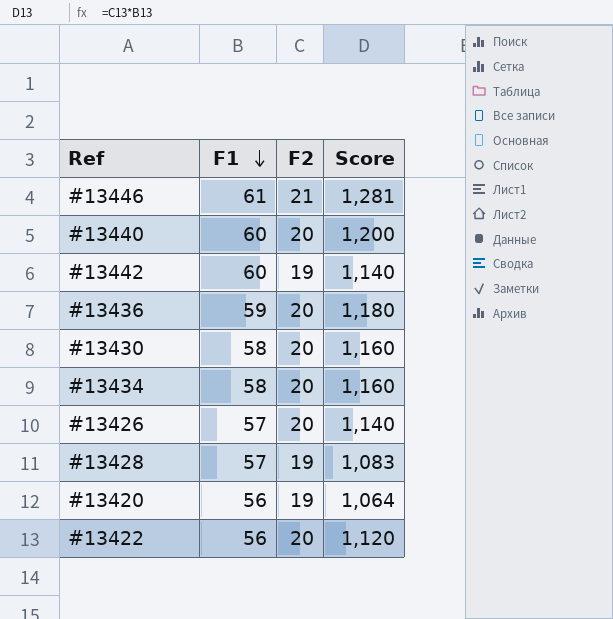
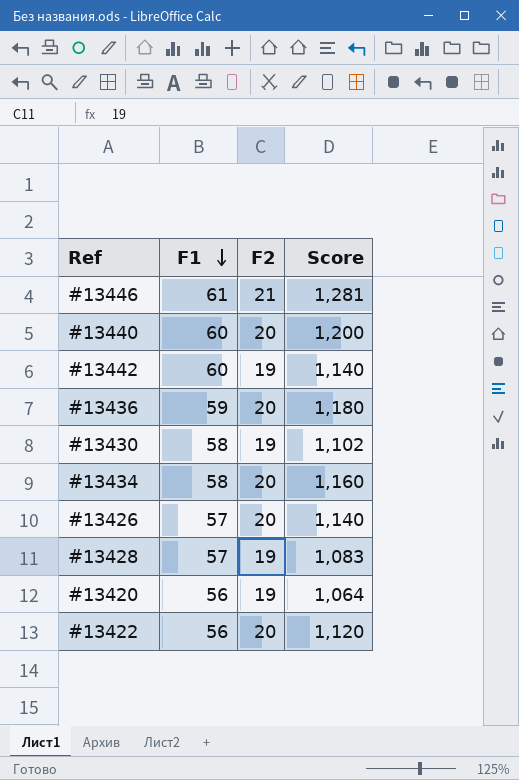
#13430 | F2: 20 -> 19
#13430 | Score: 1,160 -> 1,102

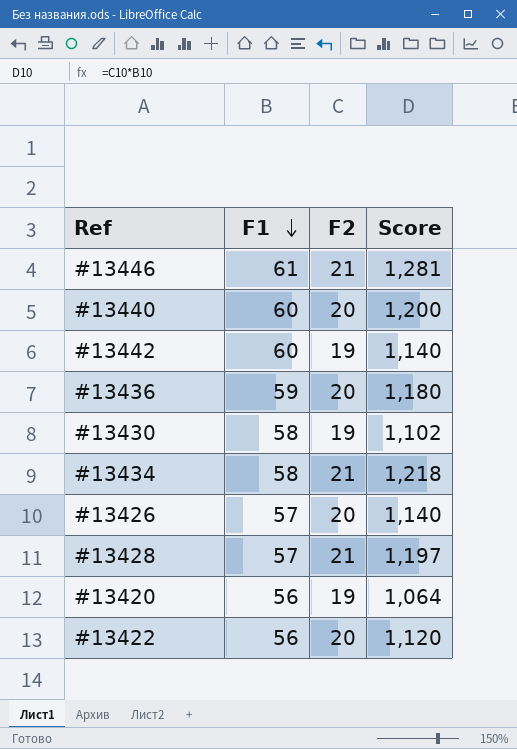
#13434 | F2: 20 -> 21
#13434 | Score: 1,160 -> 1,218
#13428 | F2: 19 -> 21
#13428 | Score: 1,083 -> 1,197

